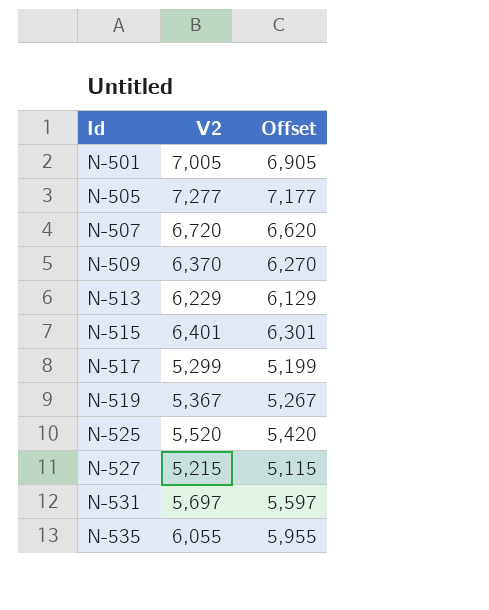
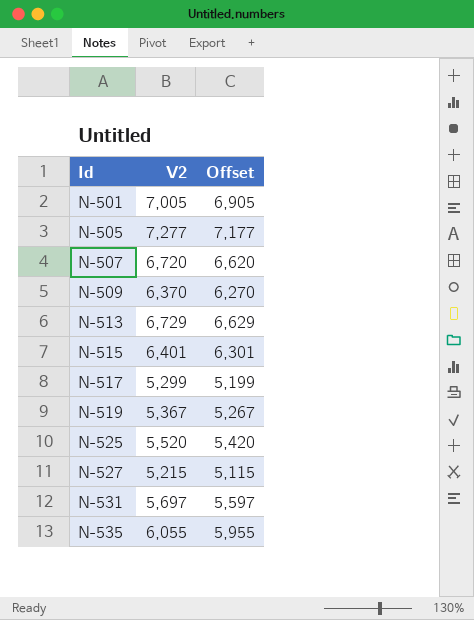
N-513 | V2: 6,229 -> 6,729
N-513 | Offset: 6,129 -> 6,629

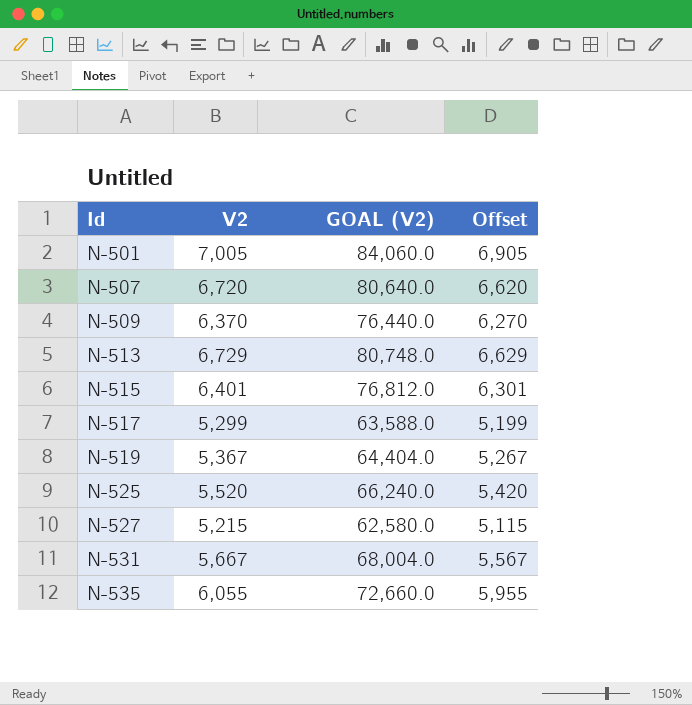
column GOAL (V2) | formula: none -> [V2] * 12
row N-505: 7,277 | 7,177 -> none
N-531 | V2: 5,697 -> 5,667
N-531 | Offset: 5,597 -> 5,567

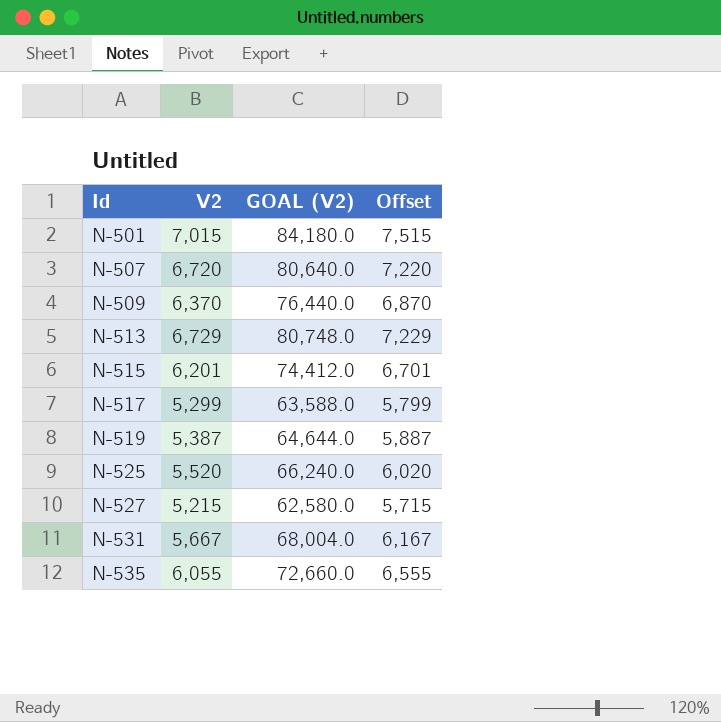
column Offset | formula: [V2] - 100 -> [V2] + 500
N-501 | V2: 7,005 -> 7,015
N-501 | GOAL (V2): 84,060.0 -> 84,180.0
N-515 | V2: 6,401 -> 6,201
N-515 | GOAL (V2): 76,812.0 -> 74,412.0
N-519 | V2: 5,367 -> 5,387
N-519 | GOAL (V2): 64,404.0 -> 64,644.0

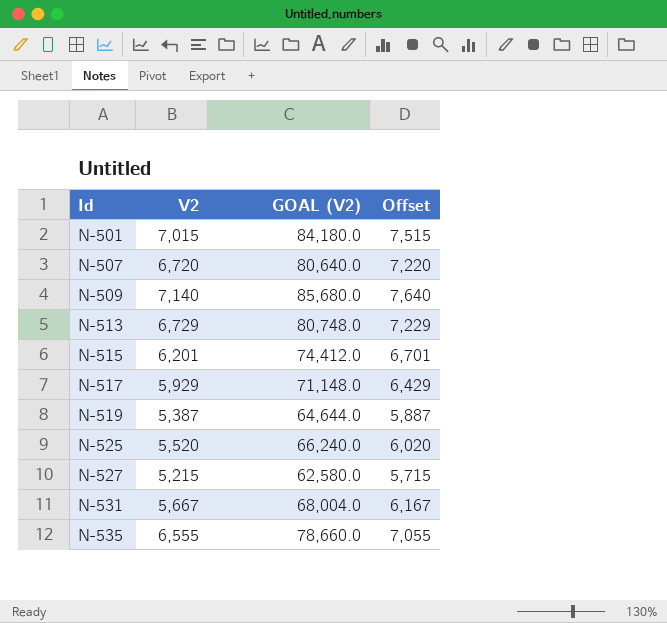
N-509 | V2: 6,370 -> 7,140
N-509 | GOAL (V2): 76,440.0 -> 85,680.0
N-509 | Offset: 6,870 -> 7,640
N-517 | V2: 5,299 -> 5,929
N-517 | GOAL (V2): 63,588.0 -> 71,148.0
N-517 | Offset: 5,799 -> 6,429
N-535 | V2: 6,055 -> 6,555
N-535 | GOAL (V2): 72,660.0 -> 78,660.0
N-535 | Offset: 6,555 -> 7,055

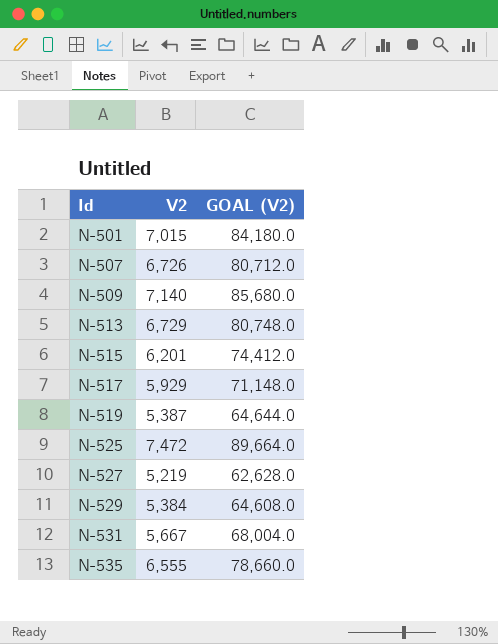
column Offset | formula: [V2] + 500 -> none
N-507 | V2: 6,720 -> 6,726
N-507 | GOAL (V2): 80,640.0 -> 80,712.0
N-525 | V2: 5,520 -> 7,472
N-525 | GOAL (V2): 66,240.0 -> 89,664.0
N-527 | V2: 5,215 -> 5,219
N-527 | GOAL (V2): 62,580.0 -> 62,628.0
row N-529: none -> 5,384 | 64,608.0

